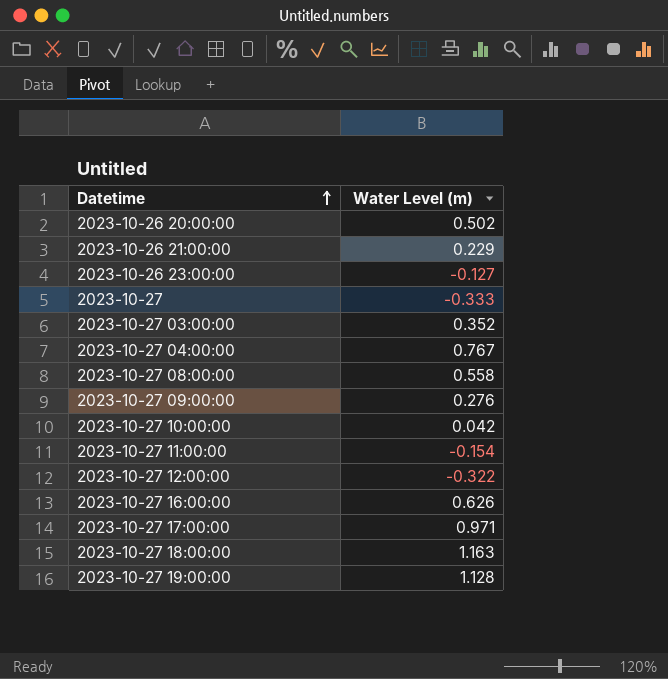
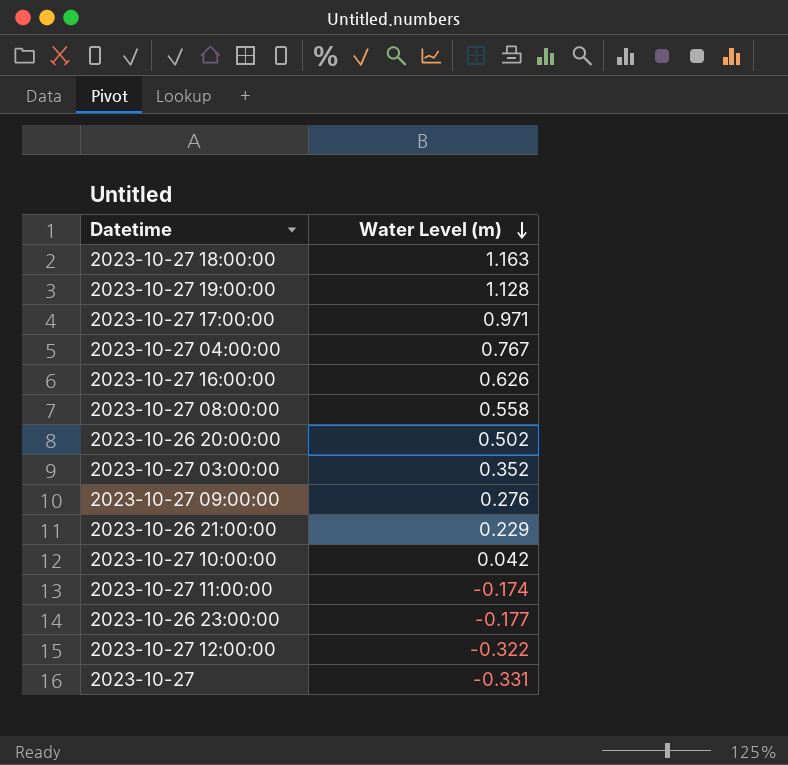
row order: Datetime ascending -> Water Level (m) descending
2023-10-27 11:00:00 | Water Level (m): -0.154 -> -0.174
2023-10-26 23:00:00 | Water Level (m): -0.127 -> -0.177
2023-10-27 | Water Level (m): -0.333 -> -0.331

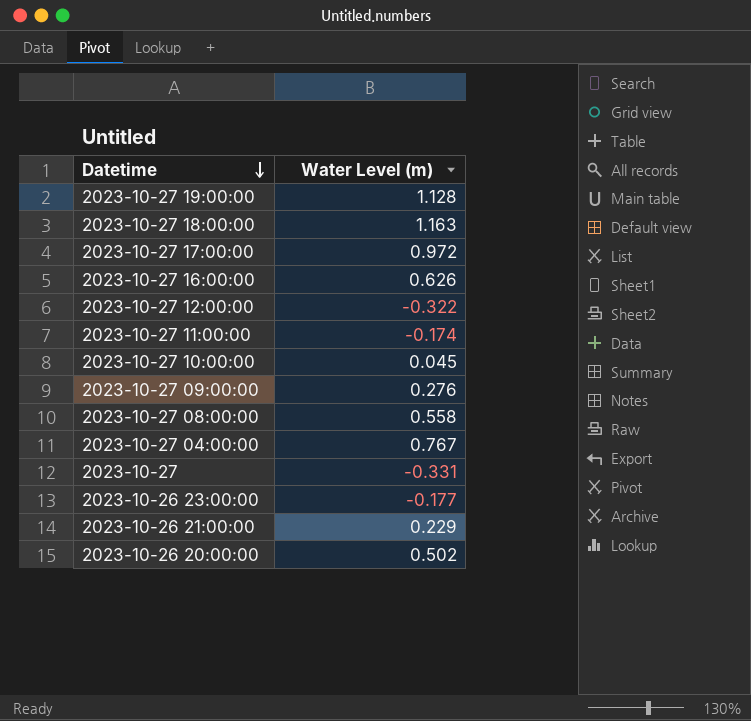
row order: Water Level (m) descending -> Datetime descending
row 2023-10-27 03:00:00: 0.352 -> none
2023-10-27 17:00:00 | Water Level (m): 0.971 -> 0.972
2023-10-27 10:00:00 | Water Level (m): 0.042 -> 0.045

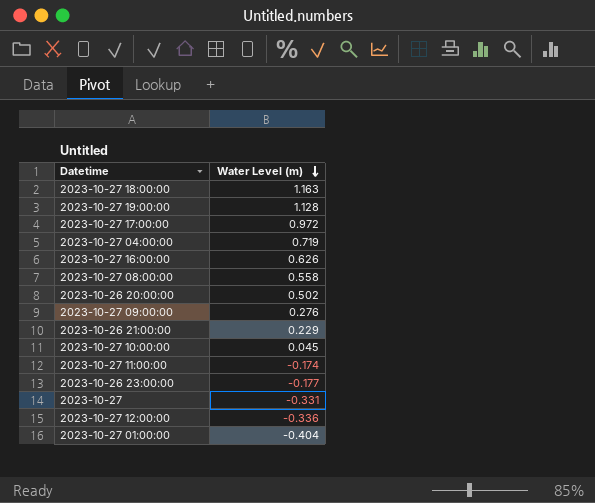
row order: Datetime descending -> Water Level (m) descending
2023-10-27 04:00:00 | Water Level (m): 0.767 -> 0.719
2023-10-27 12:00:00 | Water Level (m): -0.322 -> -0.336
row 2023-10-27 01:00:00: none -> -0.404

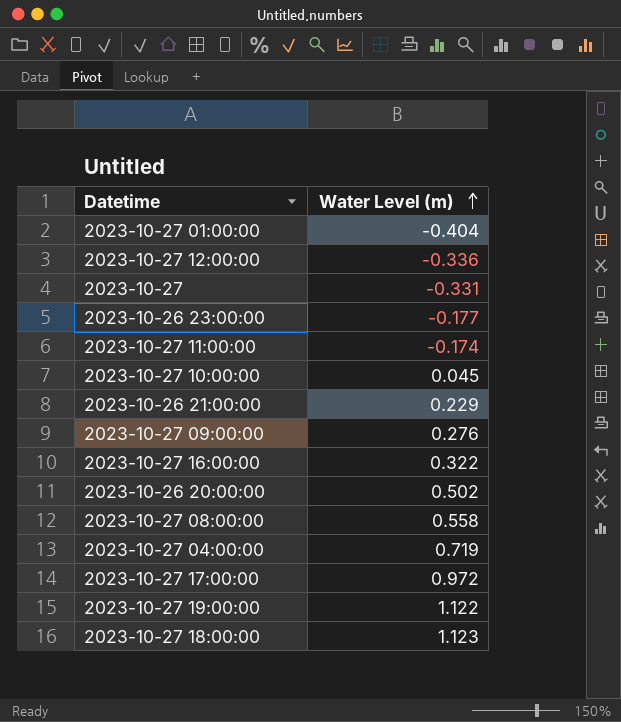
row order: Water Level (m) descending -> Water Level (m) ascending
2023-10-27 16:00:00 | Water Level (m): 0.626 -> 0.322
2023-10-27 19:00:00 | Water Level (m): 1.128 -> 1.122
2023-10-27 18:00:00 | Water Level (m): 1.163 -> 1.123

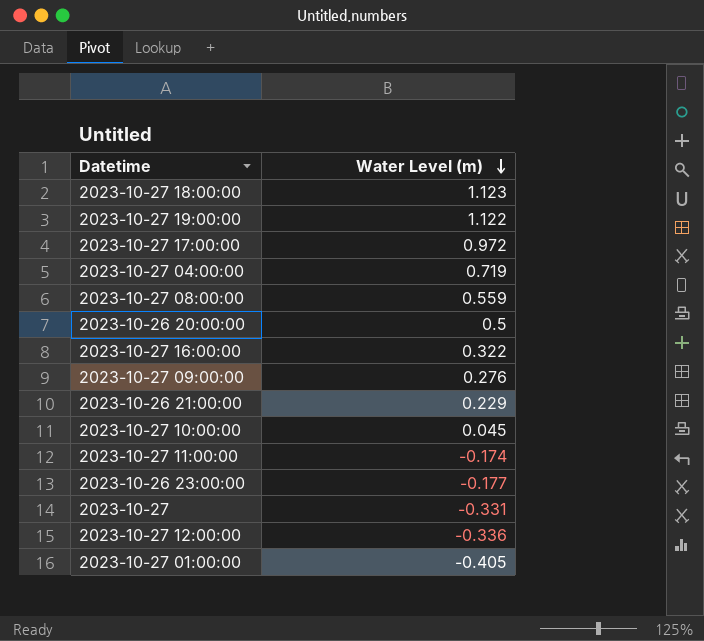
row order: Water Level (m) ascending -> Water Level (m) descending
2023-10-27 08:00:00 | Water Level (m): 0.558 -> 0.559
2023-10-26 20:00:00 | Water Level (m): 0.502 -> 0.5
2023-10-27 01:00:00 | Water Level (m): -0.404 -> -0.405

